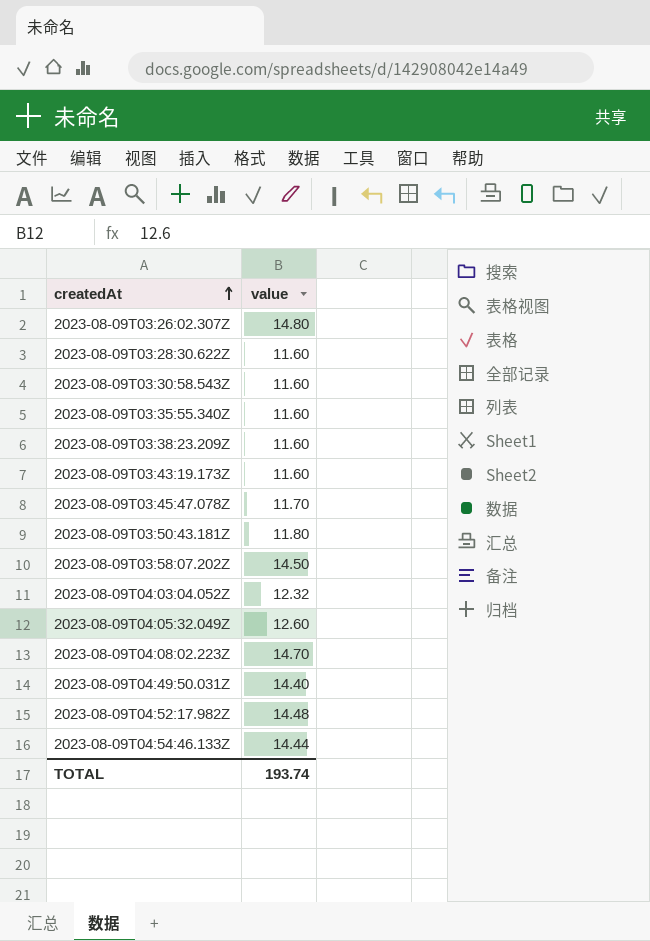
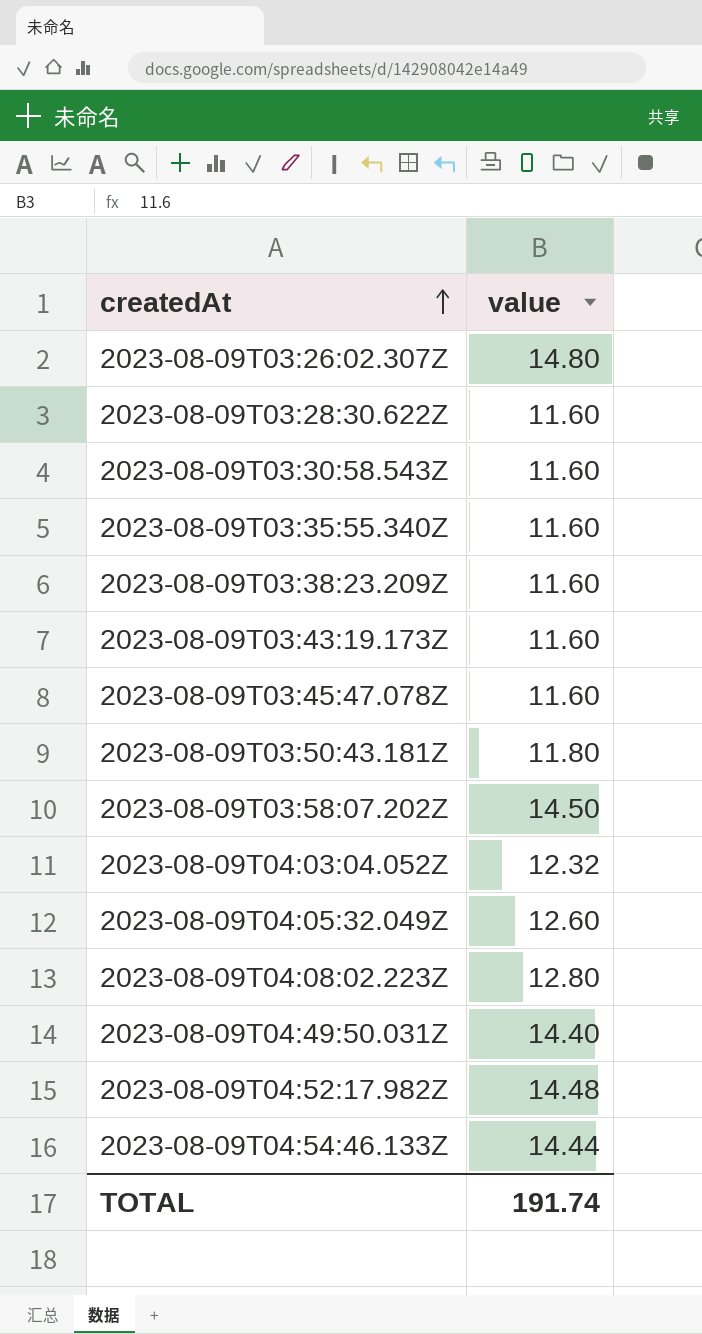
2023-08-09T03:45:47.078Z | value: 11.70 -> 11.60
2023-08-09T04:08:02.223Z | value: 14.70 -> 12.80
TOTAL | value: 193.74 -> 191.74

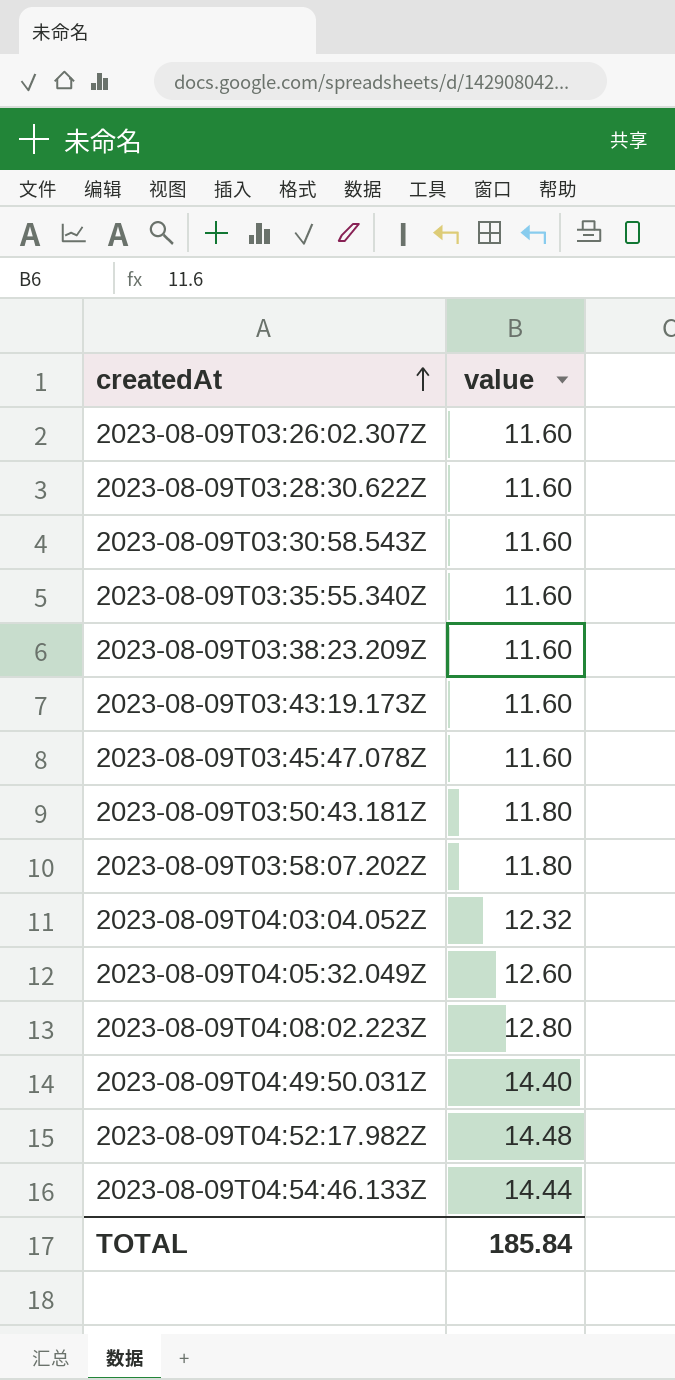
2023-08-09T03:26:02.307Z | value: 14.80 -> 11.60
2023-08-09T03:58:07.202Z | value: 14.50 -> 11.80
TOTAL | value: 191.74 -> 185.84

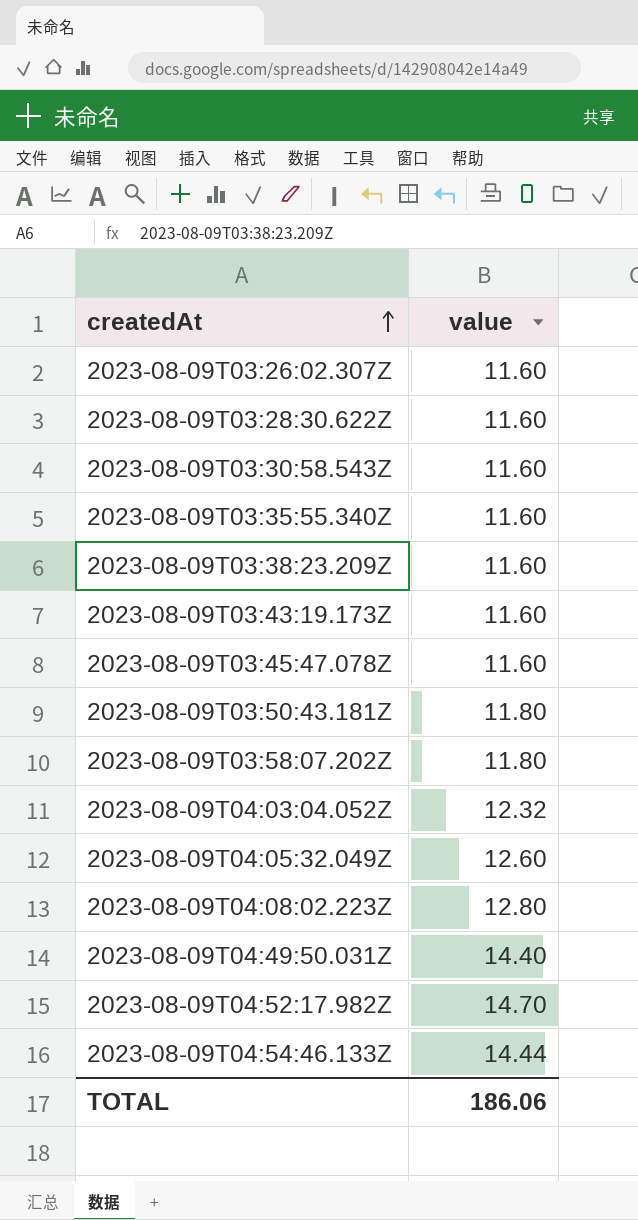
2023-08-09T04:52:17.982Z | value: 14.48 -> 14.70
TOTAL | value: 185.84 -> 186.06

